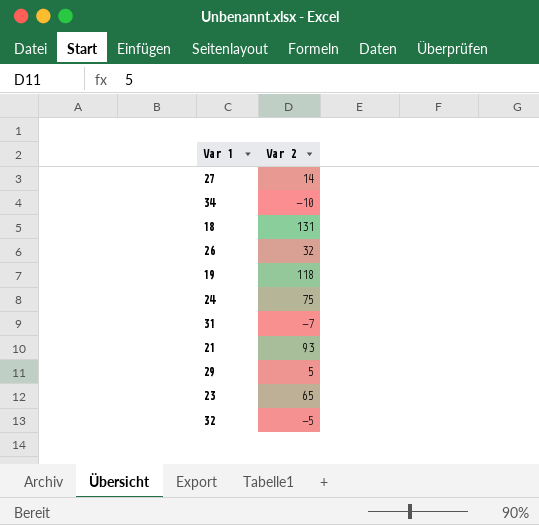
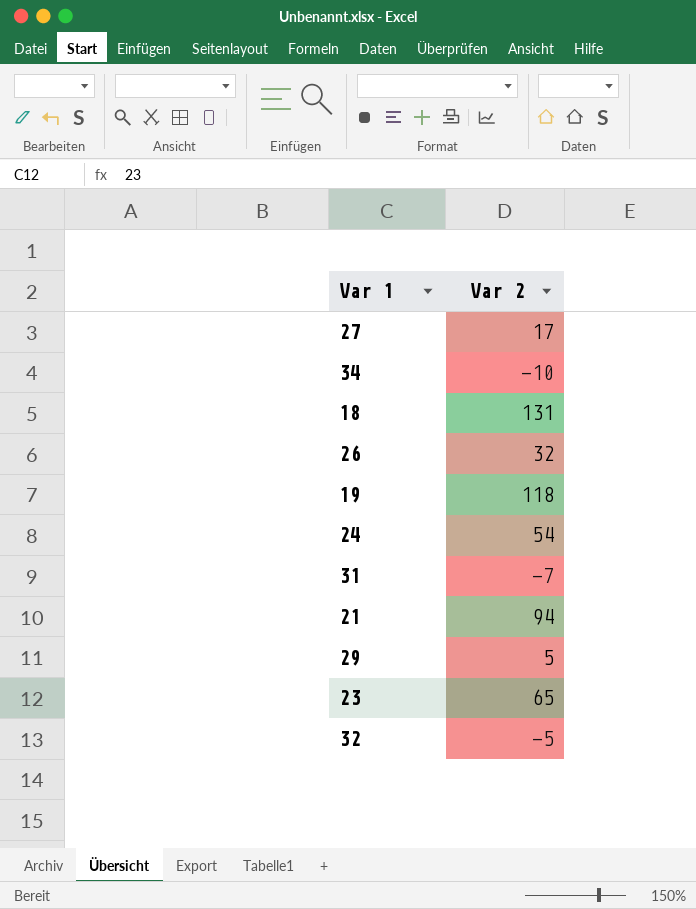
27 | Var 2: 14 -> 17
24 | Var 2: 75 -> 54
21 | Var 2: 93 -> 94

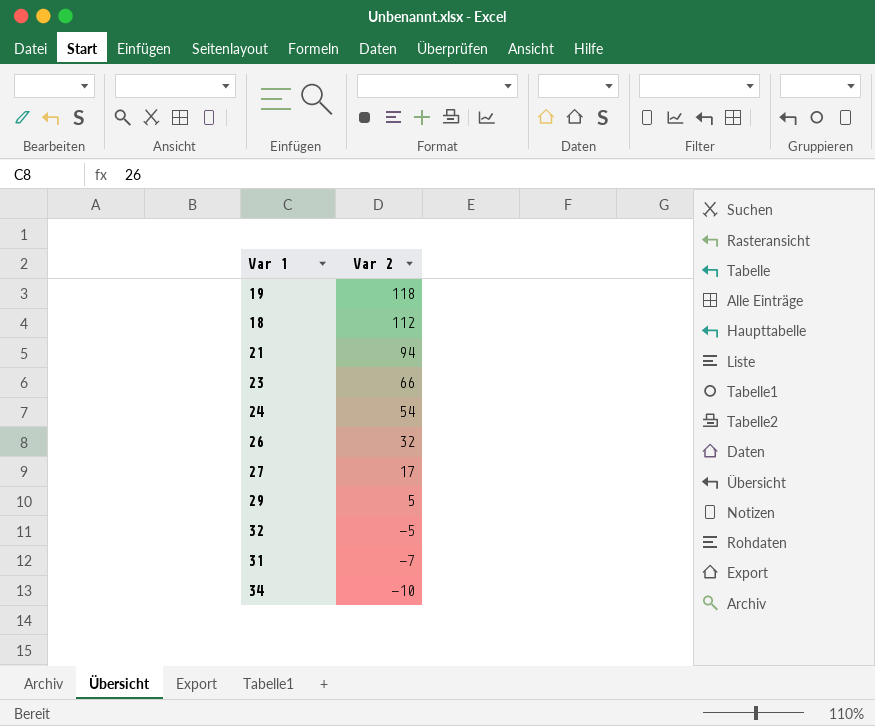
row order: none -> Var 2 descending
18 | Var 2: 131 -> 112
23 | Var 2: 65 -> 66

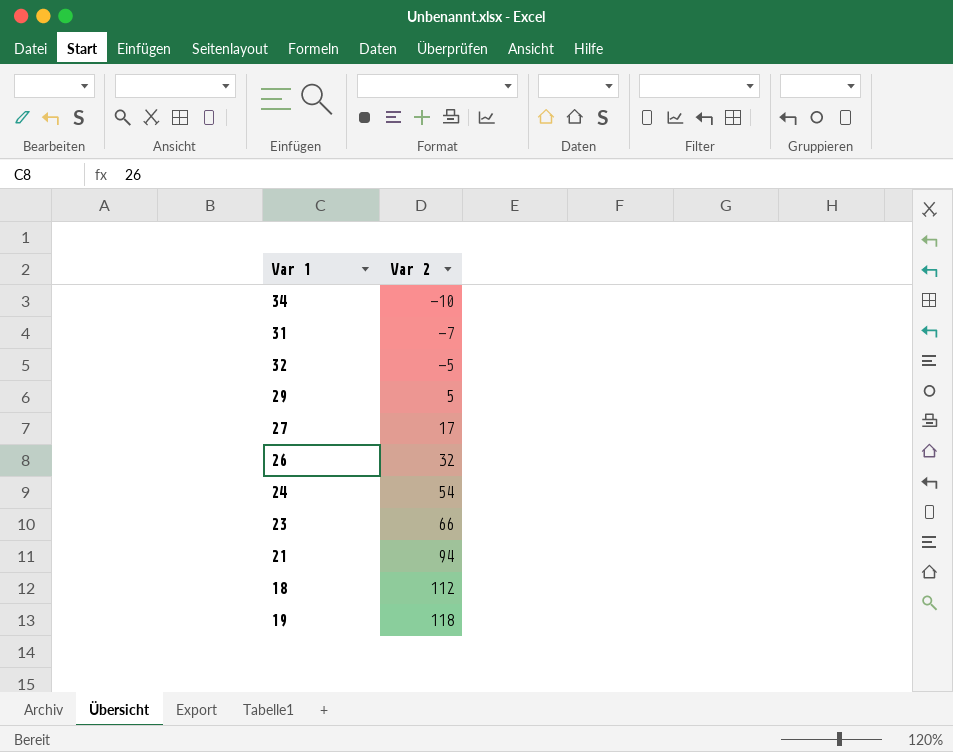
row order: Var 2 descending -> Var 2 ascending

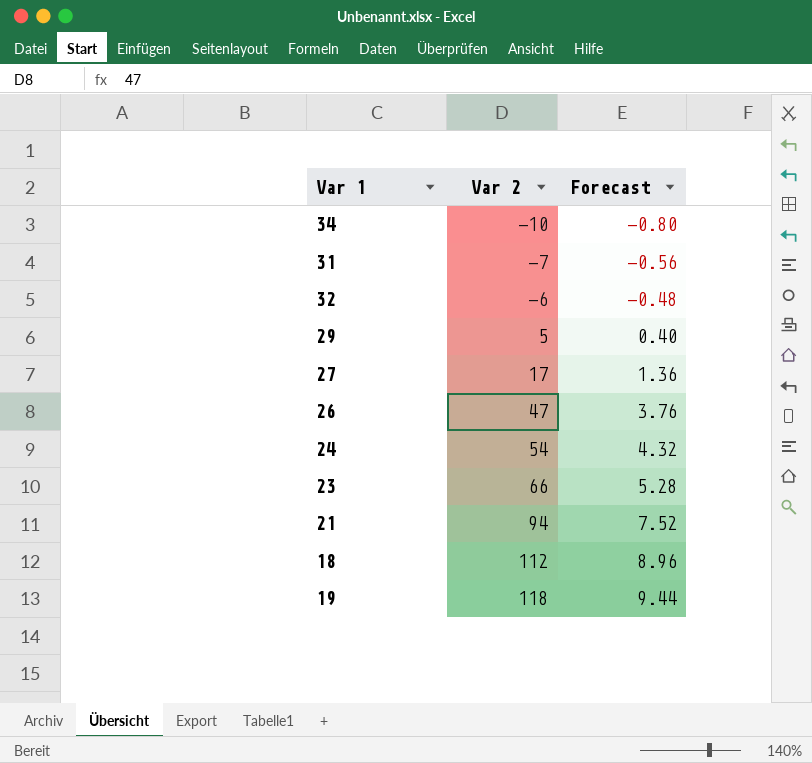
column Forecast | formula: none -> [Var 2] * 0.08
32 | Var 2: -5 -> -6
26 | Var 2: 32 -> 47

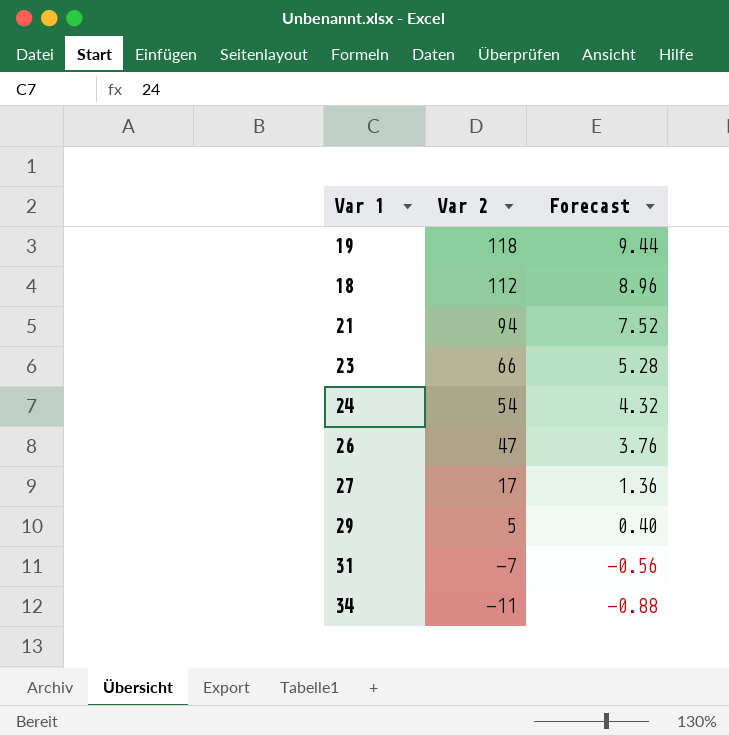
row order: Var 2 ascending -> Var 2 descending
row 32: -6 | -0.48 -> none
34 | Var 2: -10 -> -11
34 | Forecast: -0.80 -> -0.88

